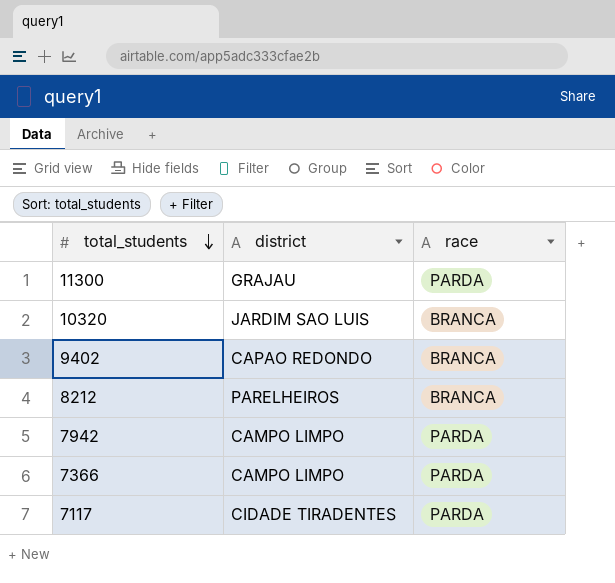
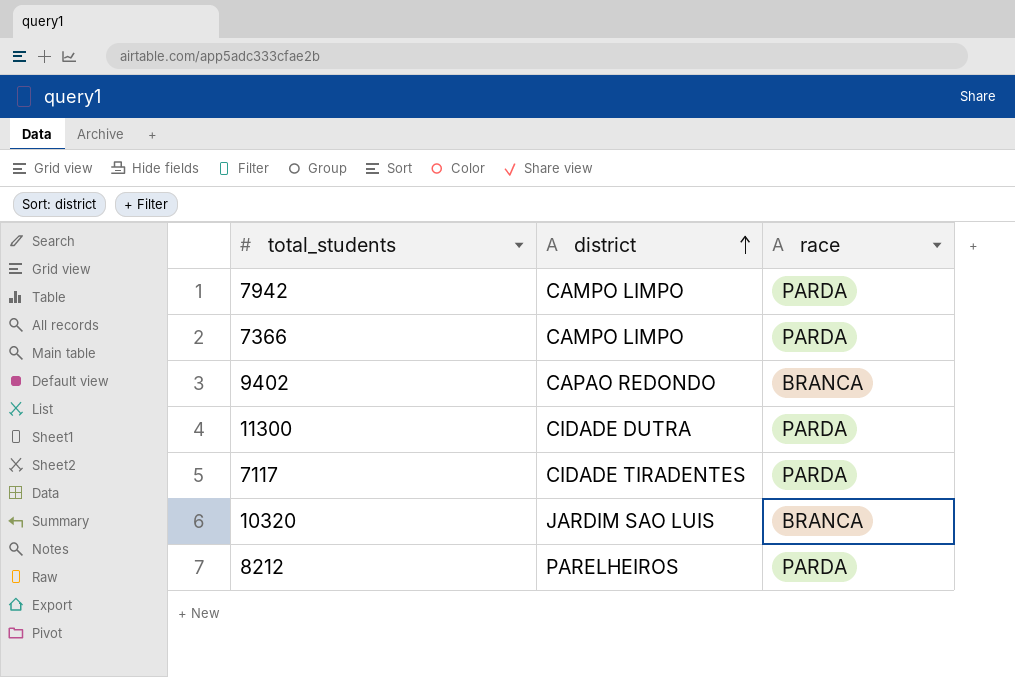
row order: total_students descending -> district ascending
11300 | district: GRAJAU -> CIDADE DUTRA
8212 | race: BRANCA -> PARDA

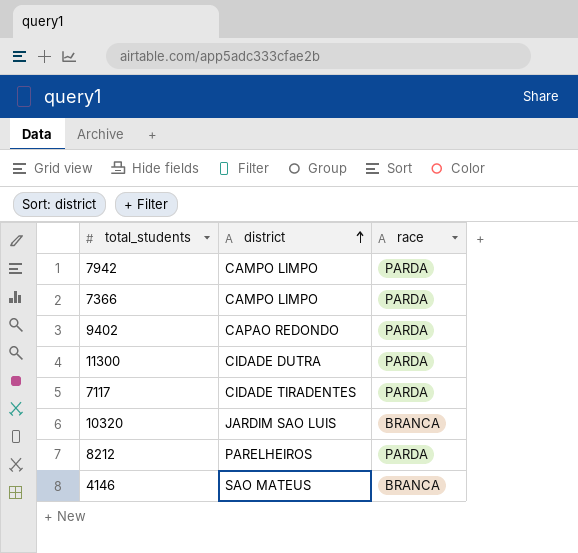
9402 | race: BRANCA -> PARDA
row 4146: none -> SAO MATEUS | BRANCA

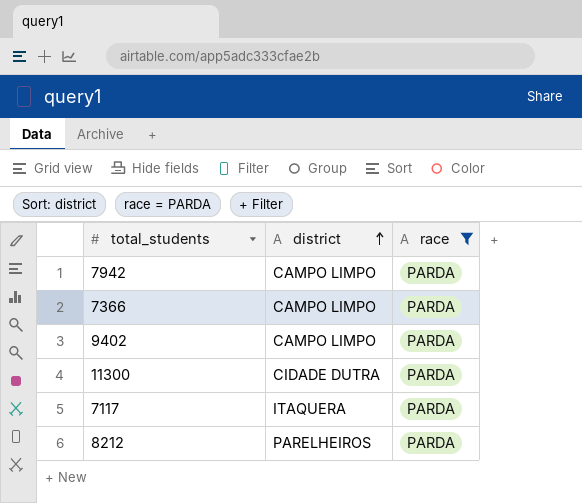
filter: none -> race = PARDA
9402 | district: CAPAO REDONDO -> CAMPO LIMPO
7117 | district: CIDADE TIRADENTES -> ITAQUERA

